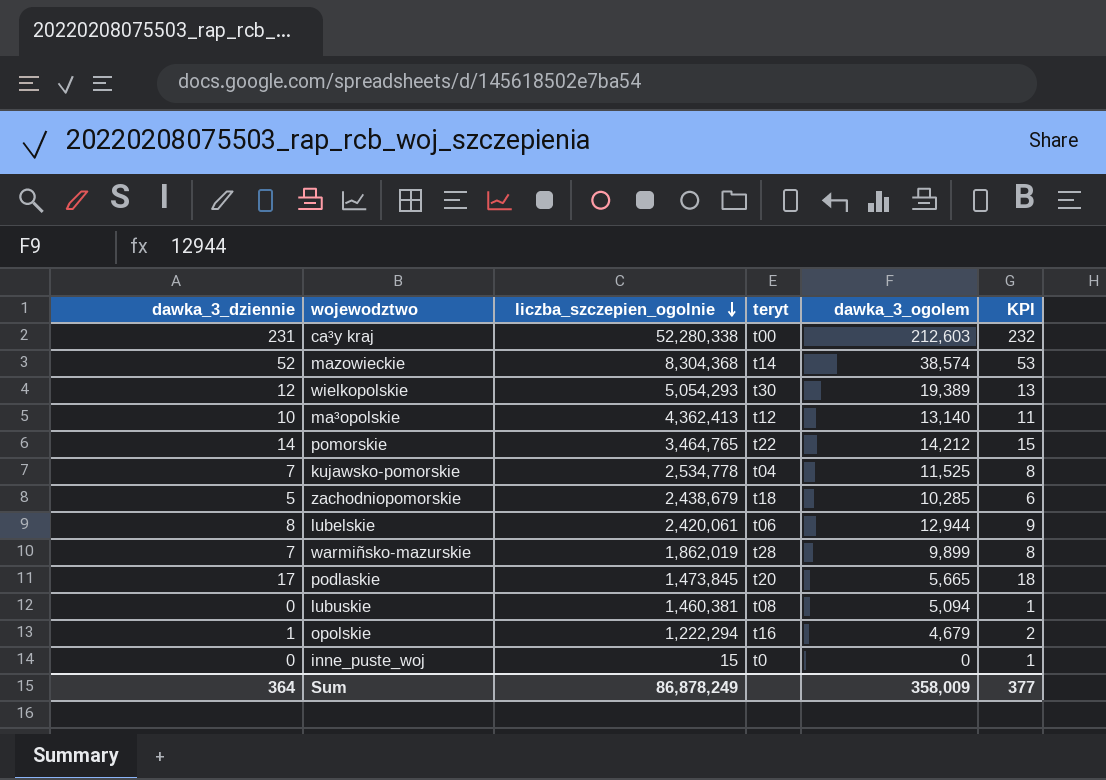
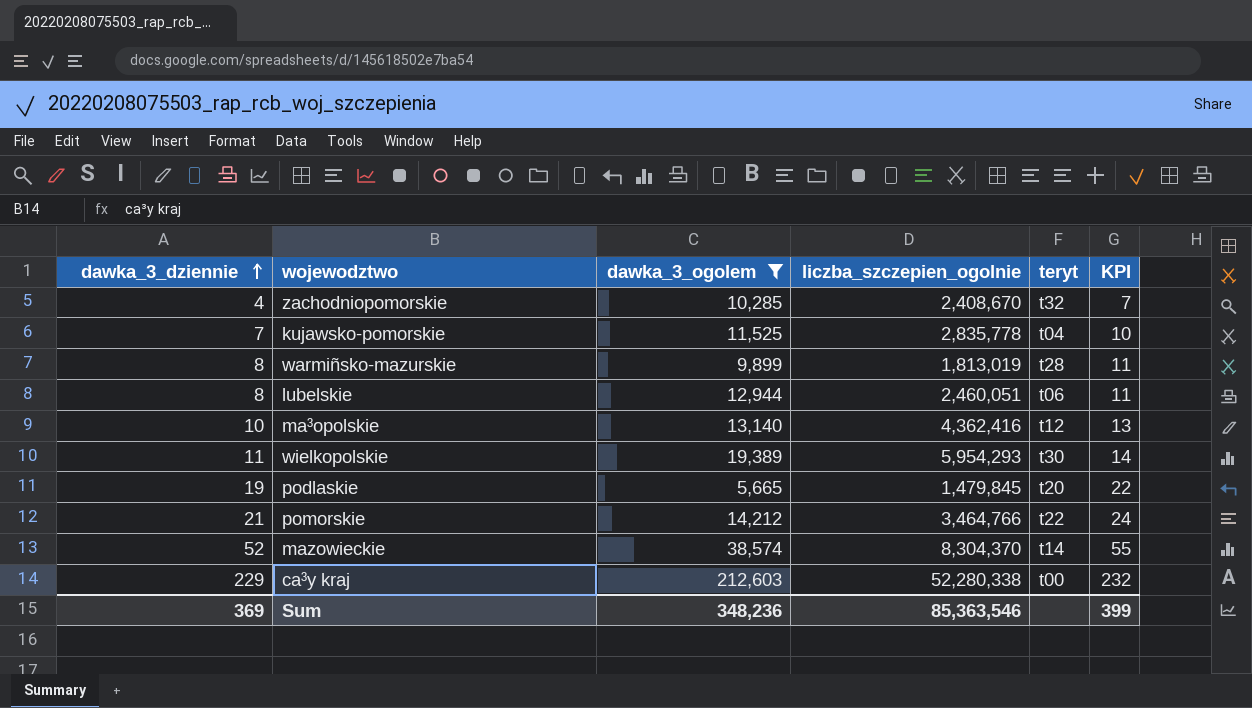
filter: none -> dawka_3_ogolem >= 5,665
row order: liczba_szczepien_ogolnie descending -> dawka_3_dziennie ascending
column dawka_3_ogolem | position: 5 -> 3
column KPI | formula: [dawka_3_dziennie] + 1 -> [dawka_3_dziennie] + 3
zachodniopomorskie | dawka_3_dziennie: 5 -> 4
zachodniopomorskie | liczba_szczepien_ogolnie: 2,438,679 -> 2,408,670
zachodniopomorskie | teryt: t18 -> t32
kujawsko-pomorskie | liczba_szczepien_ogolnie: 2,534,778 -> 2,835,778
warmiñsko-mazurskie | dawka_3_dziennie: 7 -> 8
warmiñsko-mazurskie | liczba_szczepien_ogolnie: 1,862,019 -> 1,813,019
lubelskie | liczba_szczepien_ogolnie: 2,420,061 -> 2,460,051
ma³opolskie | liczba_szczepien_ogolnie: 4,362,413 -> 4,362,416
wielkopolskie | dawka_3_dziennie: 12 -> 11
wielkopolskie | liczba_szczepien_ogolnie: 5,054,293 -> 5,954,293
podlaskie | dawka_3_dziennie: 17 -> 19
podlaskie | liczba_szczepien_ogolnie: 1,473,845 -> 1,479,845
pomorskie | dawka_3_dziennie: 14 -> 21
pomorskie | liczba_szczepien_ogolnie: 3,464,765 -> 3,464,766
mazowieckie | liczba_szczepien_ogolnie: 8,304,368 -> 8,304,370
ca³y kraj | dawka_3_dziennie: 231 -> 229
Sum | dawka_3_dziennie: 364 -> 369
Sum | dawka_3_ogolem: 358,009 -> 348,236
Sum | liczba_szczepien_ogolnie: 86,878,249 -> 85,363,546
Sum | KPI: 377 -> 399

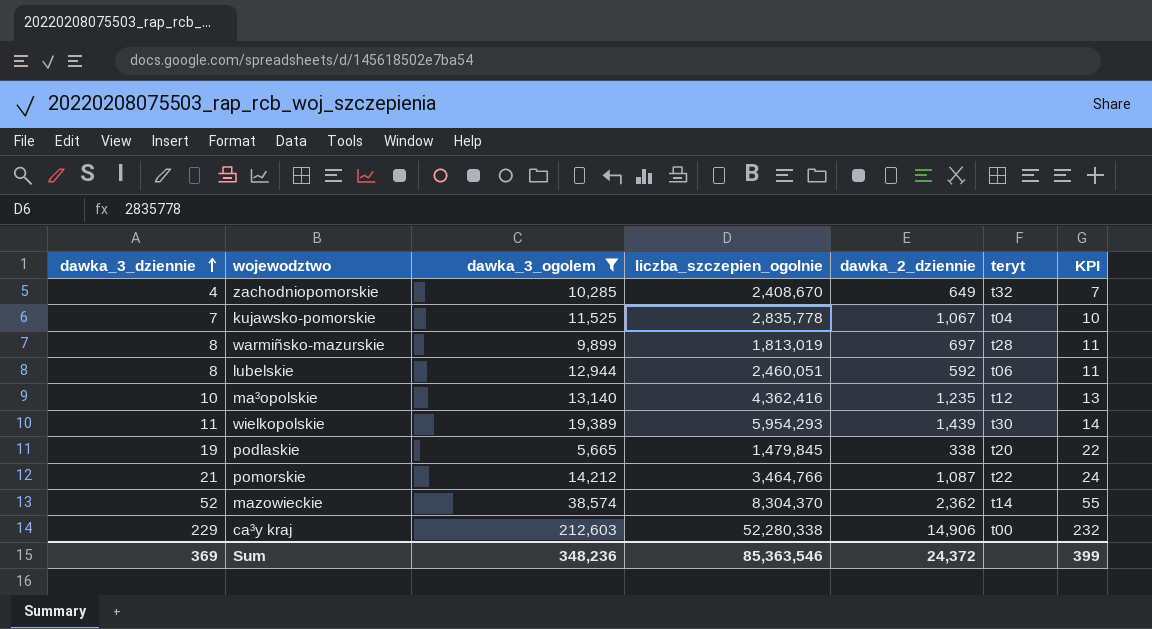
column dawka_2_dziennie | position: none -> 5

